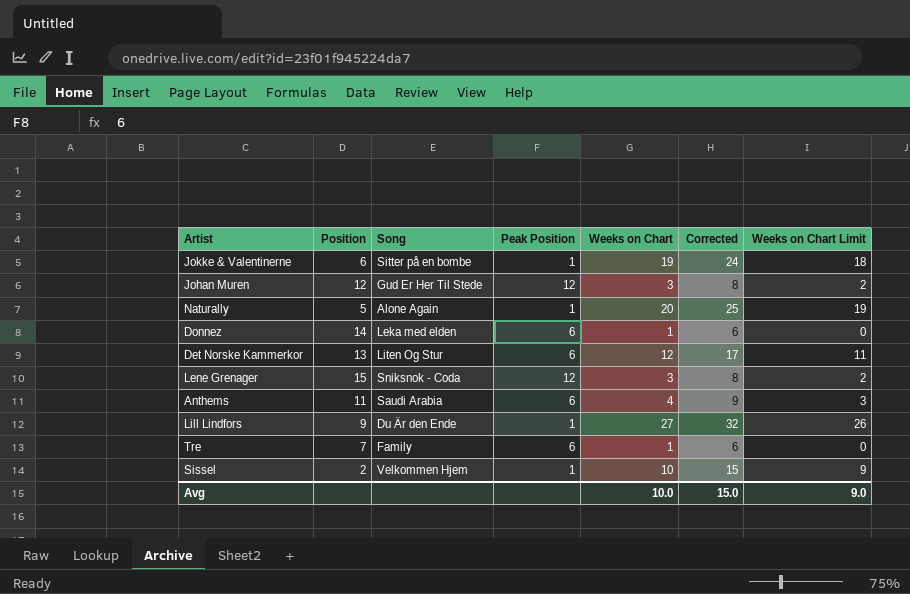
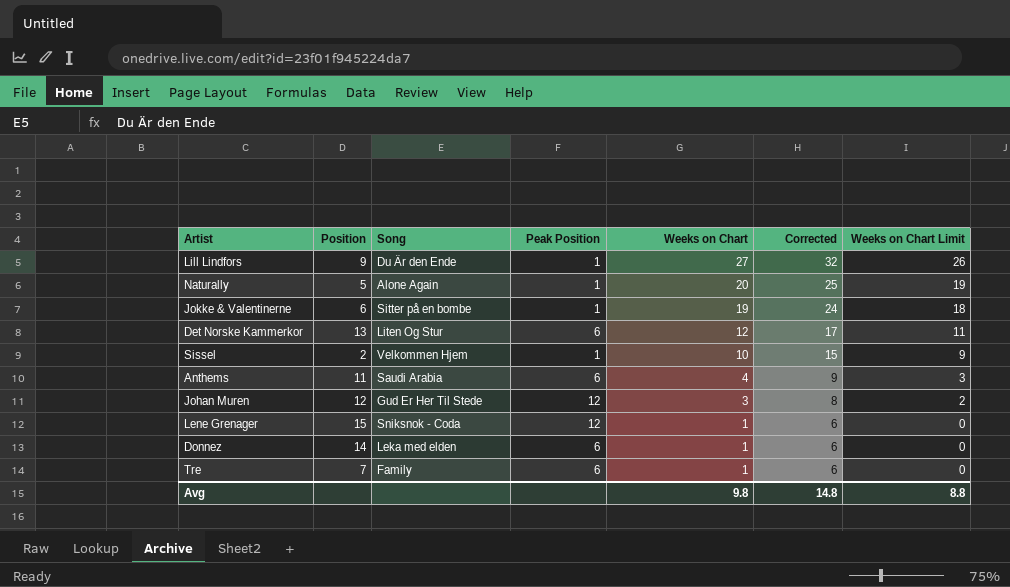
row order: none -> Weeks on Chart descending
Lene Grenager | Weeks on Chart: 3 -> 1
Lene Grenager | Corrected: 8 -> 6
Lene Grenager | Weeks on Chart Limit: 2 -> 0
Avg | Weeks on Chart: 10.0 -> 9.8
Avg | Corrected: 15.0 -> 14.8
Avg | Weeks on Chart Limit: 9.0 -> 8.8

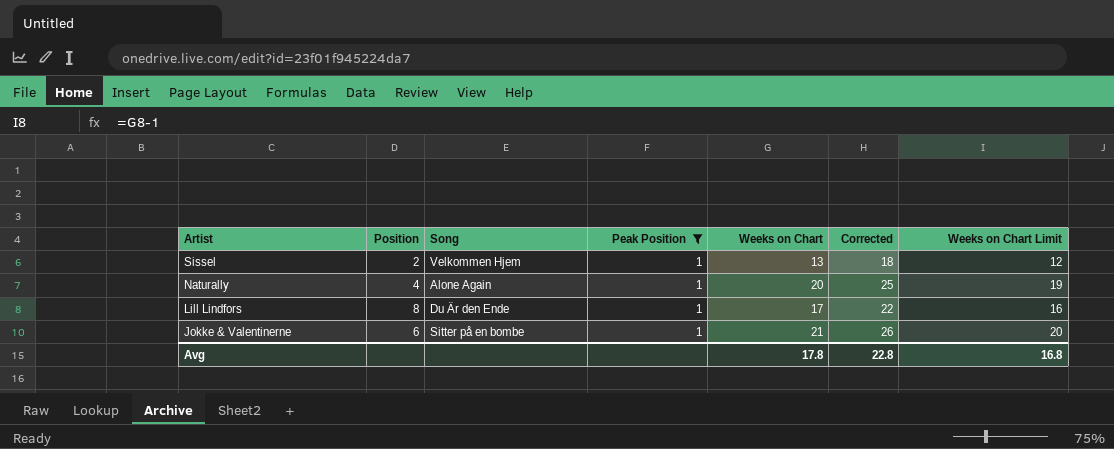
filter: none -> Peak Position = 1
row order: Weeks on Chart descending -> Artist descending
Sissel | Weeks on Chart: 10 -> 13
Sissel | Corrected: 15 -> 18
Sissel | Weeks on Chart Limit: 9 -> 12
Naturally | Position: 5 -> 4
Lill Lindfors | Position: 9 -> 8
Lill Lindfors | Weeks on Chart: 27 -> 17
Lill Lindfors | Corrected: 32 -> 22
Lill Lindfors | Weeks on Chart Limit: 26 -> 16
Jokke & Valentinerne | Weeks on Chart: 19 -> 21
Jokke & Valentinerne | Corrected: 24 -> 26
Jokke & Valentinerne | Weeks on Chart Limit: 18 -> 20
Avg | Weeks on Chart: 9.8 -> 17.8
Avg | Corrected: 14.8 -> 22.8
Avg | Weeks on Chart Limit: 8.8 -> 16.8

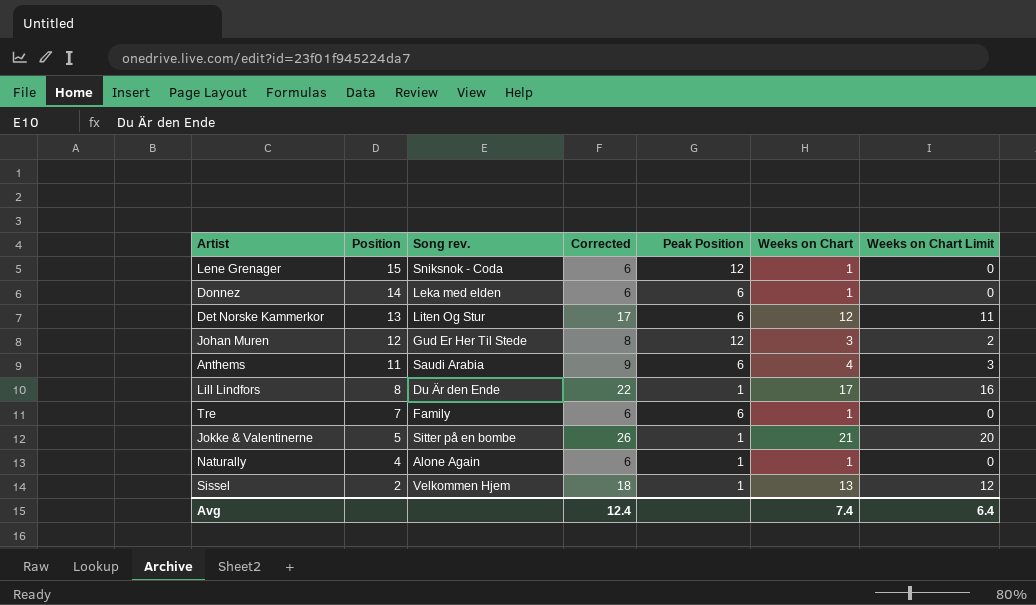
filter: Peak Position = 1 -> none
row order: Artist descending -> Position descending
column name: Song -> Song rev.
column Corrected | position: 6 -> 4
Jokke & Valentinerne | Position: 6 -> 5
Naturally | Corrected: 25 -> 6
Naturally | Weeks on Chart: 20 -> 1
Naturally | Weeks on Chart Limit: 19 -> 0
Avg | Corrected: 22.8 -> 12.4
Avg | Weeks on Chart: 17.8 -> 7.4
Avg | Weeks on Chart Limit: 16.8 -> 6.4

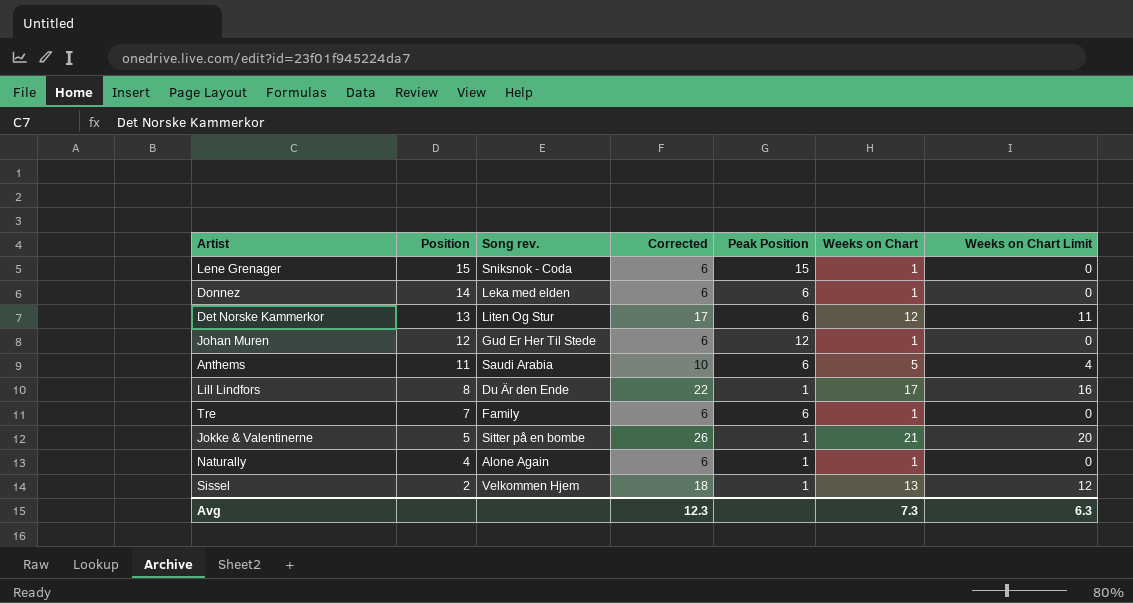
Lene Grenager | Peak Position: 12 -> 15
Johan Muren | Corrected: 8 -> 6
Johan Muren | Weeks on Chart: 3 -> 1
Johan Muren | Weeks on Chart Limit: 2 -> 0
Anthems | Corrected: 9 -> 10
Anthems | Weeks on Chart: 4 -> 5
Anthems | Weeks on Chart Limit: 3 -> 4
Avg | Corrected: 12.4 -> 12.3
Avg | Weeks on Chart: 7.4 -> 7.3
Avg | Weeks on Chart Limit: 6.4 -> 6.3

